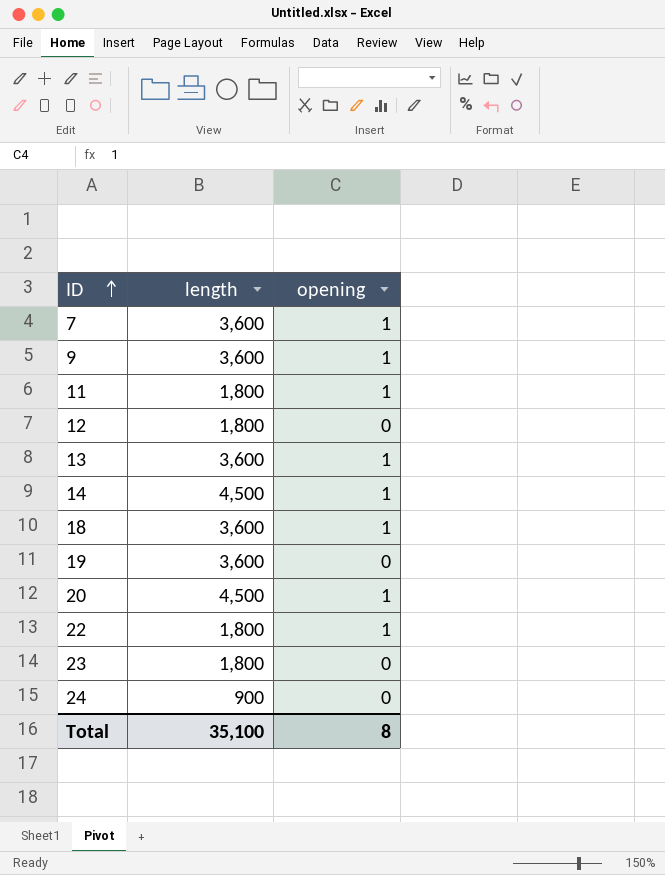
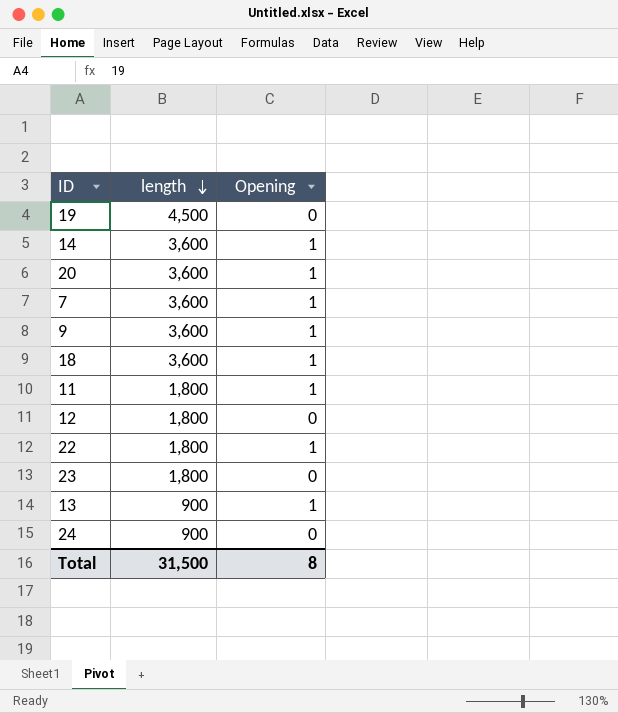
row order: ID ascending -> length descending
column name: opening -> Opening
19 | length: 3,600 -> 4,500
14 | length: 4,500 -> 3,600
20 | length: 4,500 -> 3,600
13 | length: 3,600 -> 900
Total | length: 35,100 -> 31,500

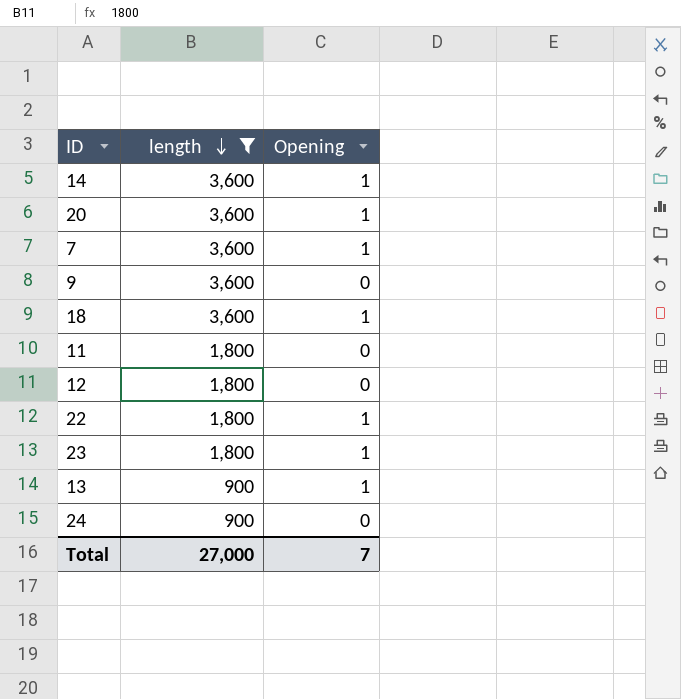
filter: none -> length != 4,500
9 | Opening: 1 -> 0
11 | Opening: 1 -> 0
23 | Opening: 0 -> 1
Total | length: 31,500 -> 27,000
Total | Opening: 8 -> 7

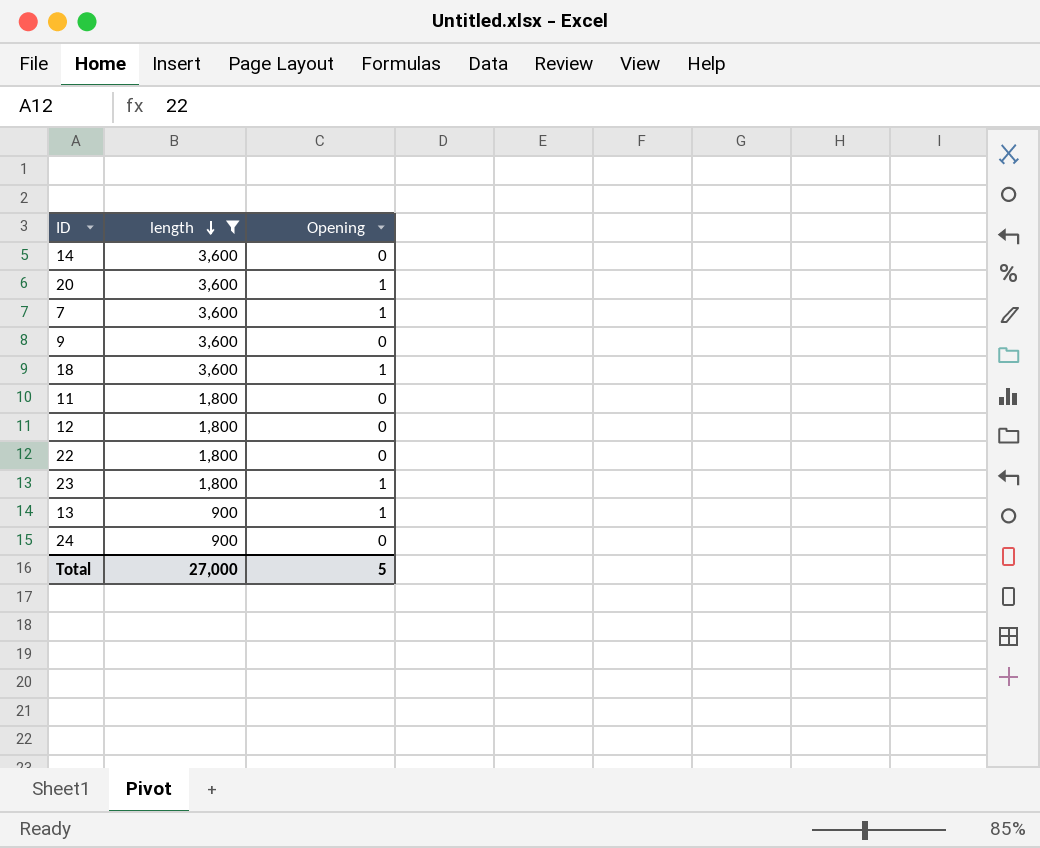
14 | Opening: 1 -> 0
22 | Opening: 1 -> 0
Total | Opening: 7 -> 5

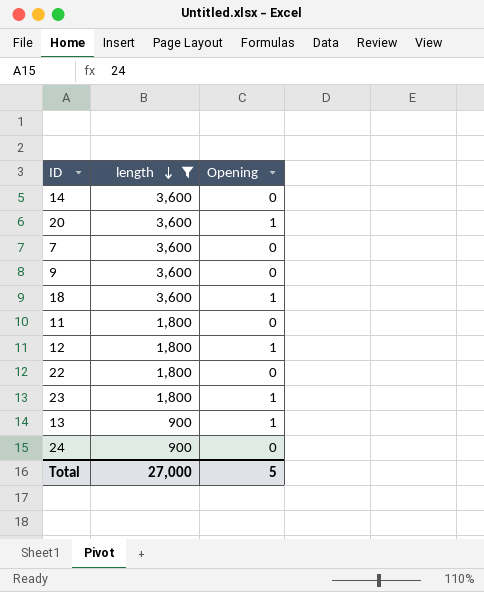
7 | Opening: 1 -> 0
12 | Opening: 0 -> 1

